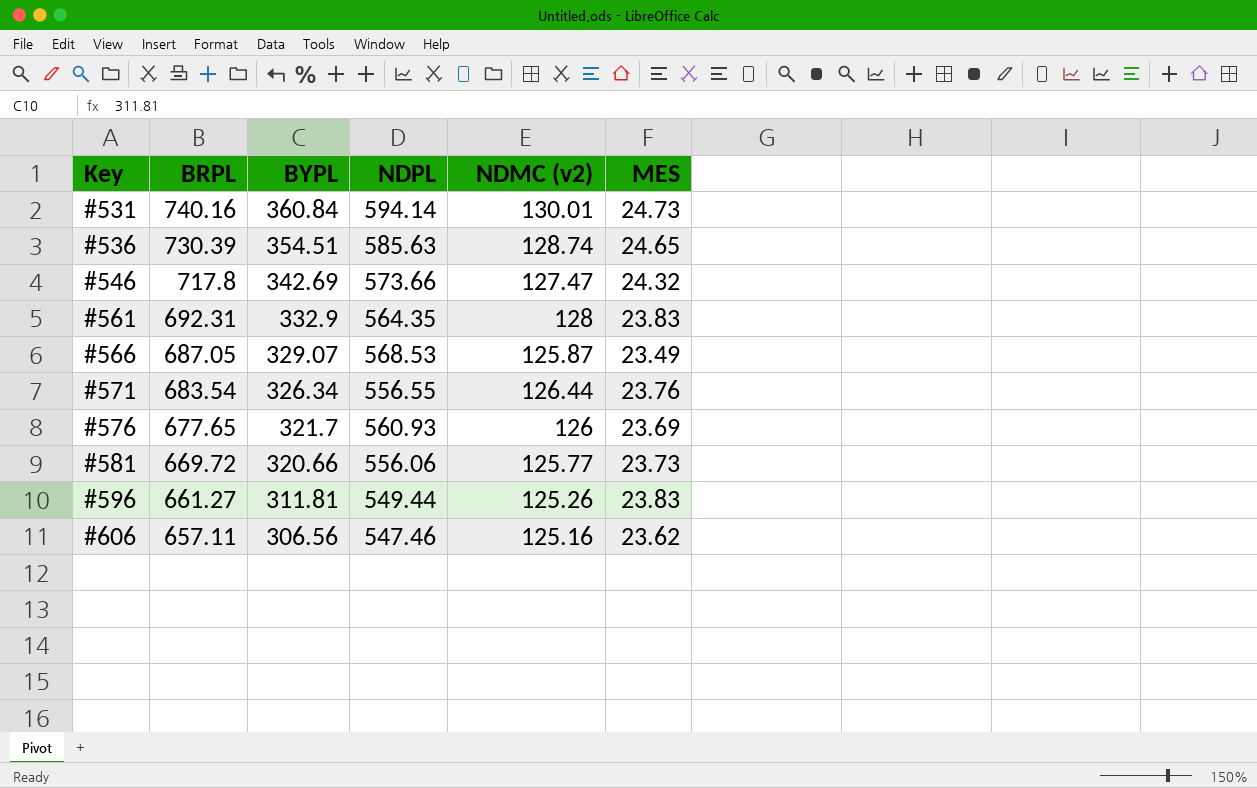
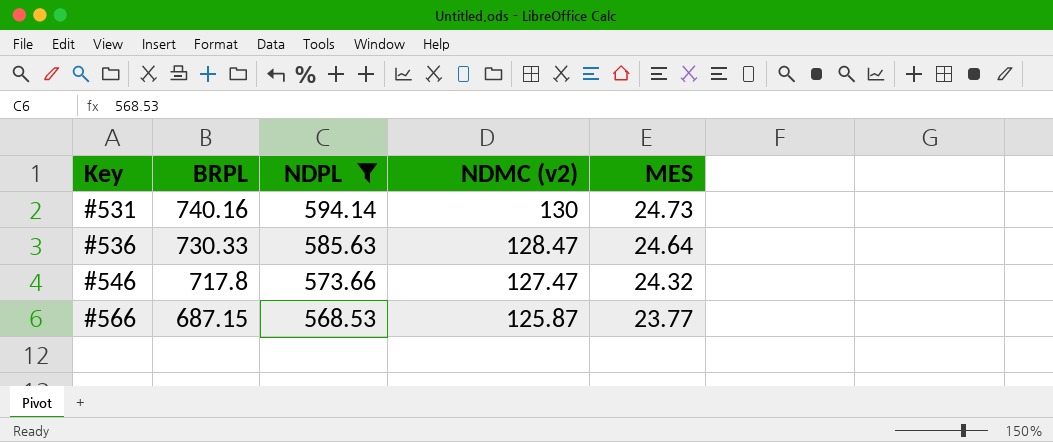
filter: none -> NDPL >= 568.53
column BYPL | position: 3 -> none
#531 | NDMC (v2): 130.01 -> 130
#536 | BRPL: 730.39 -> 730.33
#536 | NDMC (v2): 128.74 -> 128.47
#536 | MES: 24.65 -> 24.64
#566 | BRPL: 687.05 -> 687.15
#566 | MES: 23.49 -> 23.77

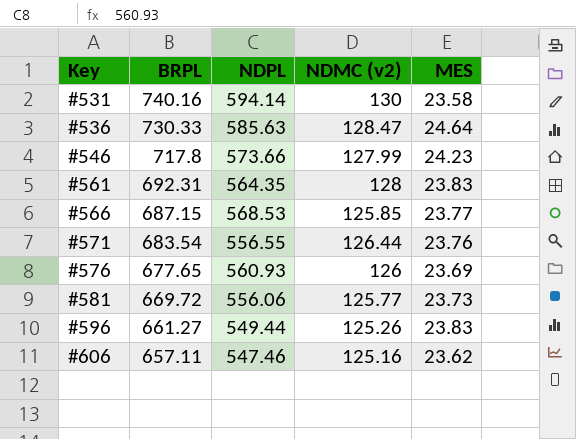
filter: NDPL >= 568.53 -> none
#531 | MES: 24.73 -> 23.58
#546 | NDMC (v2): 127.47 -> 127.99
#546 | MES: 24.32 -> 24.23
#566 | NDMC (v2): 125.87 -> 125.85

